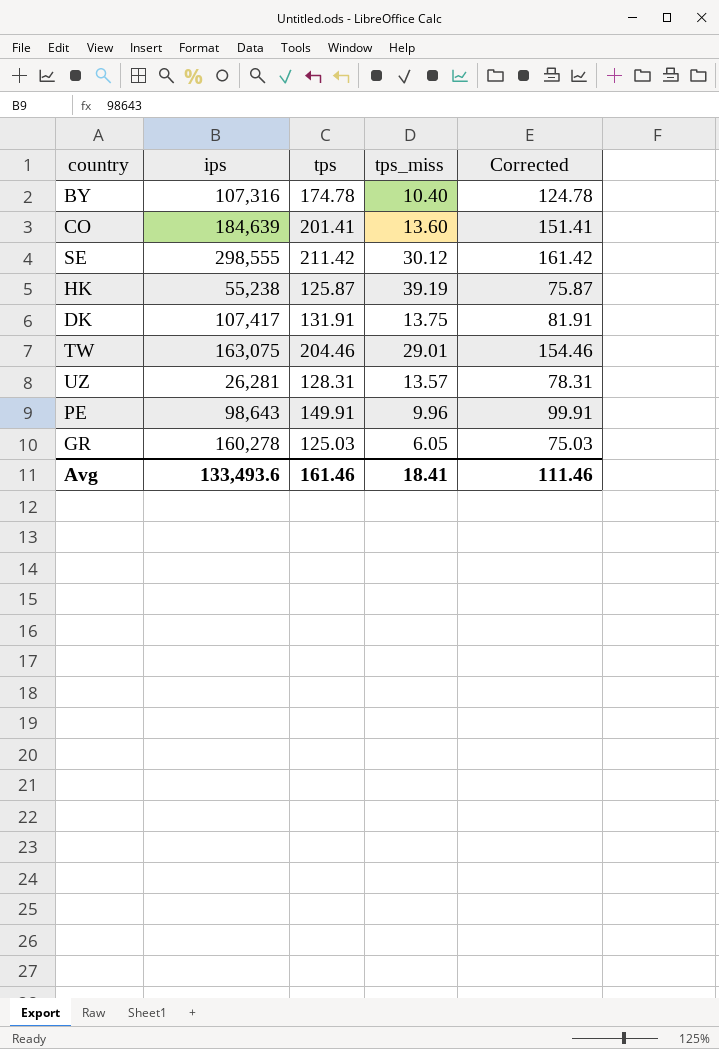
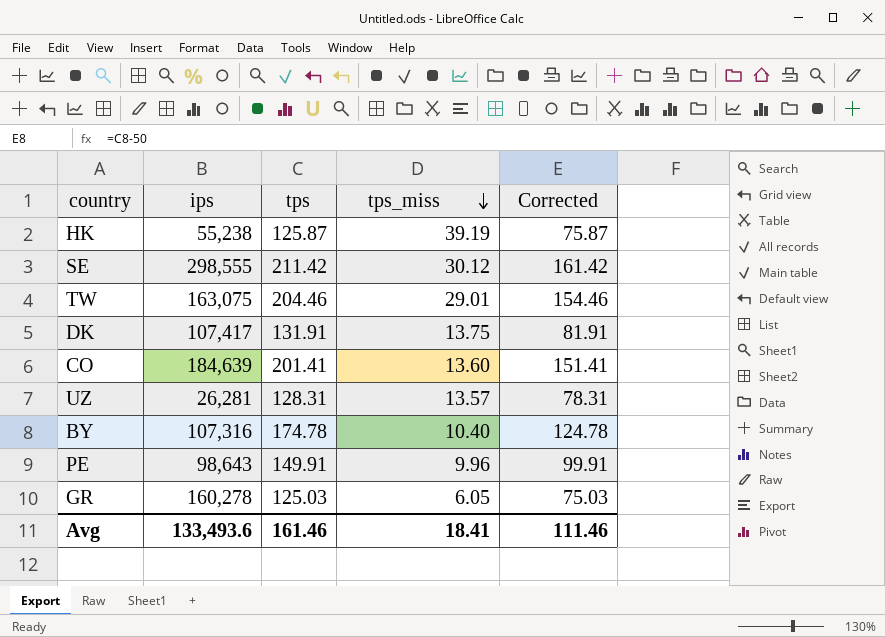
row order: none -> tps_miss descending

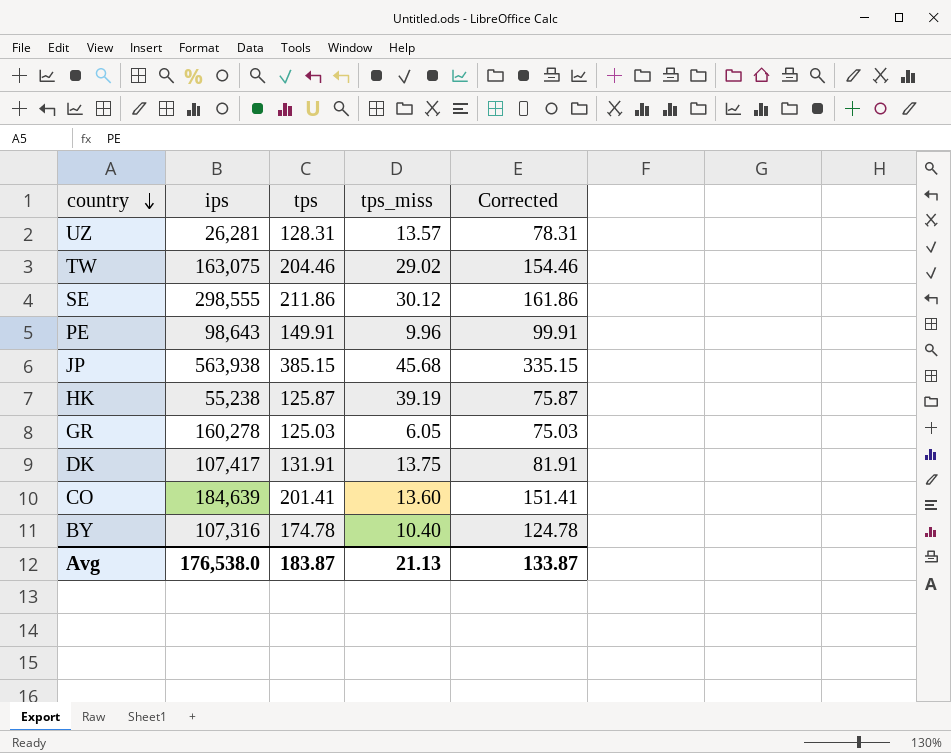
row order: tps_miss descending -> country descending
TW | tps_miss: 29.01 -> 29.02
SE | tps: 211.42 -> 211.86
SE | Corrected: 161.42 -> 161.86
row JP: none -> 563,938 | 385.15 | 45.68 | 335.15
Avg | ips: 133,493.6 -> 176,538.0
Avg | tps: 161.46 -> 183.87
Avg | tps_miss: 18.41 -> 21.13
Avg | Corrected: 111.46 -> 133.87

